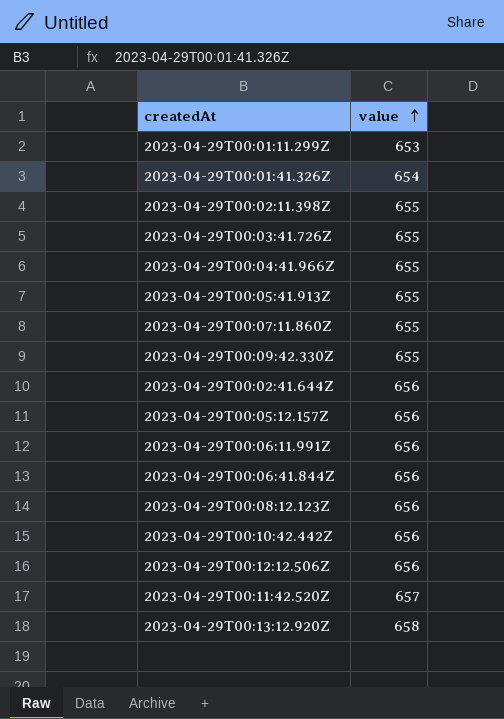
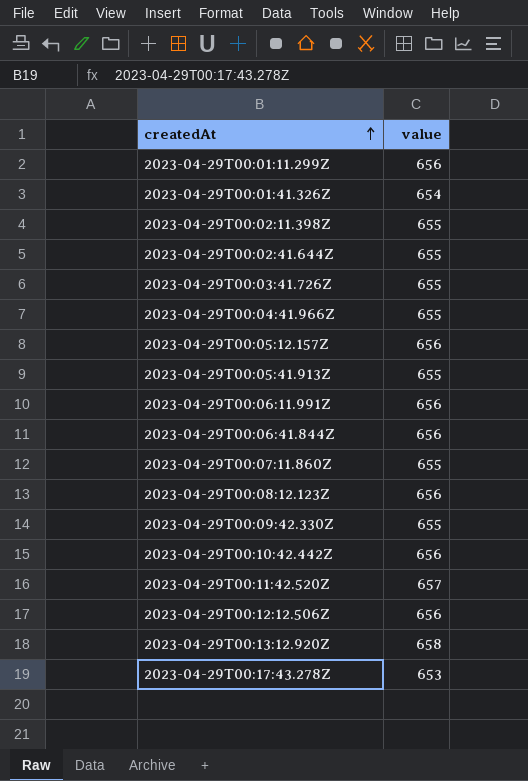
row order: value ascending -> createdAt ascending
2023-04-29T00:01:11.299Z | value: 653 -> 656
2023-04-29T00:02:41.644Z | value: 656 -> 655
row 2023-04-29T00:17:43.278Z: none -> 653

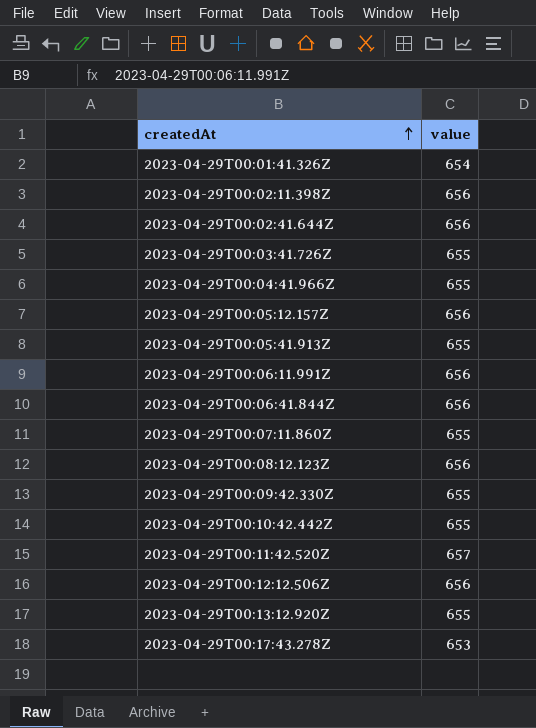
row 2023-04-29T00:01:11.299Z: 656 -> none
2023-04-29T00:02:11.398Z | value: 655 -> 656
2023-04-29T00:02:41.644Z | value: 655 -> 656
2023-04-29T00:10:42.442Z | value: 656 -> 655
2023-04-29T00:13:12.920Z | value: 658 -> 655

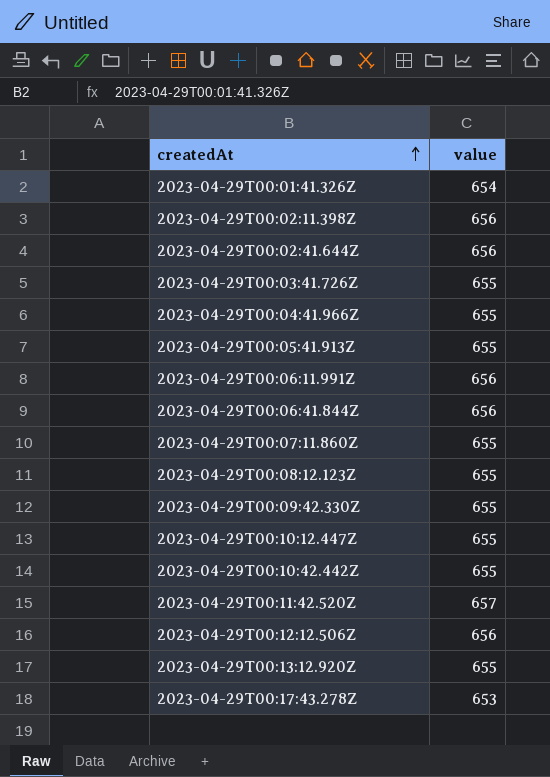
row 2023-04-29T00:05:12.157Z: 656 -> none
2023-04-29T00:08:12.123Z | value: 656 -> 655
row 2023-04-29T00:10:12.447Z: none -> 655

